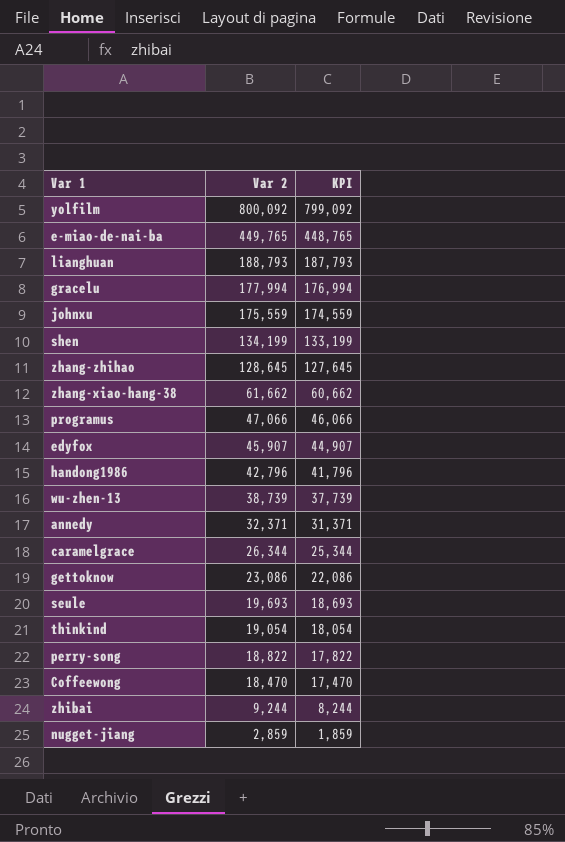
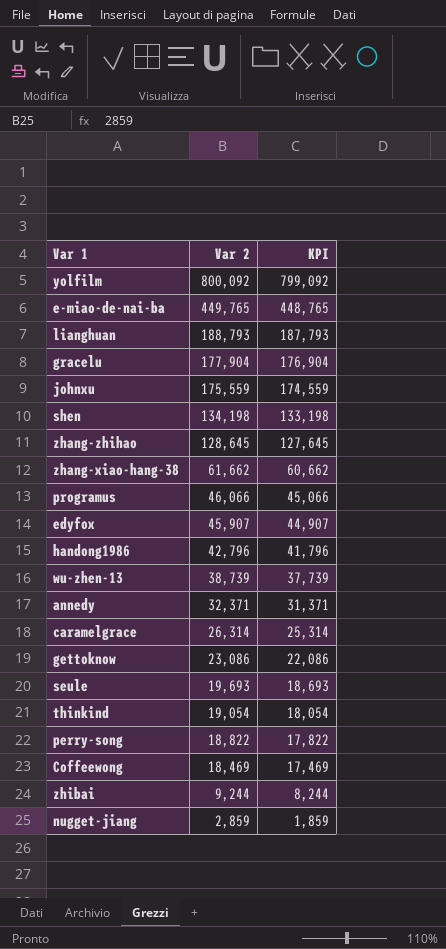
gracelu | Var 2: 177,994 -> 177,904
gracelu | KPI: 176,994 -> 176,904
shen | Var 2: 134,199 -> 134,198
shen | KPI: 133,199 -> 133,198
programus | Var 2: 47,066 -> 46,066
programus | KPI: 46,066 -> 45,066
caramelgrace | Var 2: 26,344 -> 26,314
caramelgrace | KPI: 25,344 -> 25,314
Coffeewong | Var 2: 18,470 -> 18,469
Coffeewong | KPI: 17,470 -> 17,469

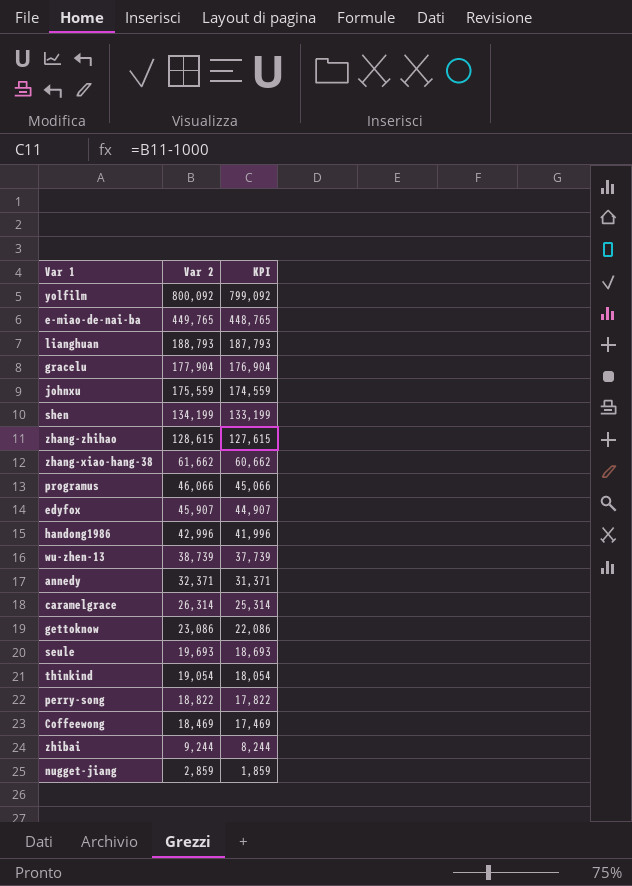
shen | Var 2: 134,198 -> 134,199
shen | KPI: 133,198 -> 133,199
zhang-zhihao | Var 2: 128,645 -> 128,615
zhang-zhihao | KPI: 127,645 -> 127,615
handong1986 | Var 2: 42,796 -> 42,996
handong1986 | KPI: 41,796 -> 41,996

